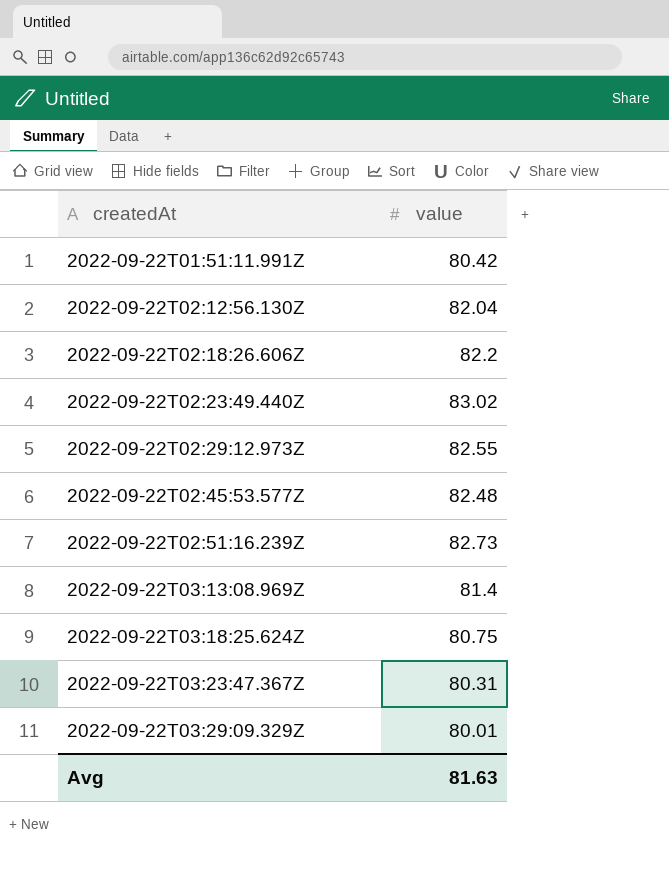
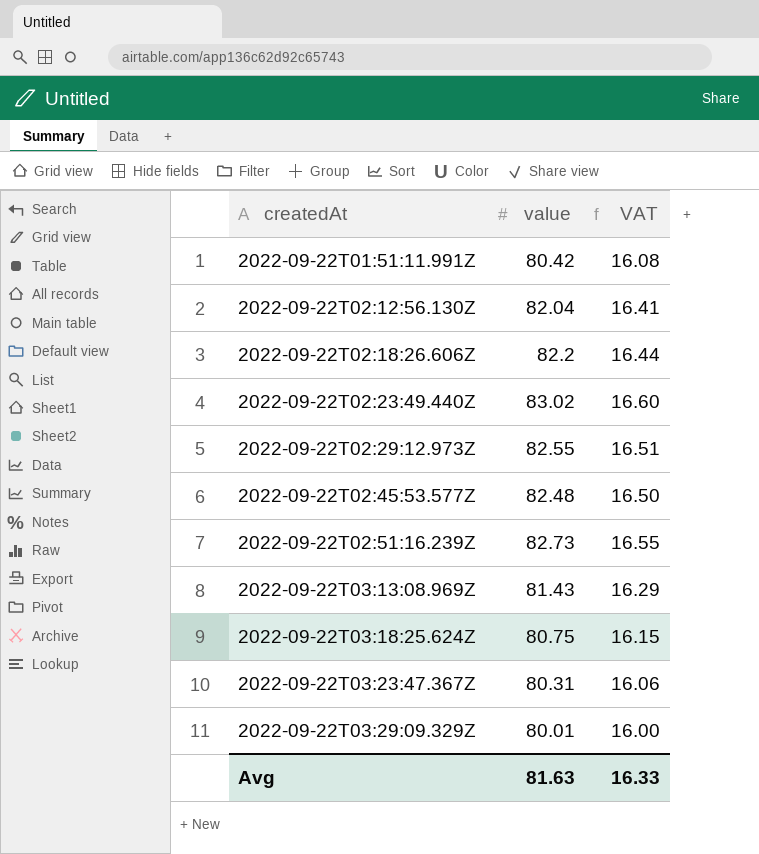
column VAT | formula: none -> [value] * 0.2
2022-09-22T03:13:08.969Z | value: 81.4 -> 81.43

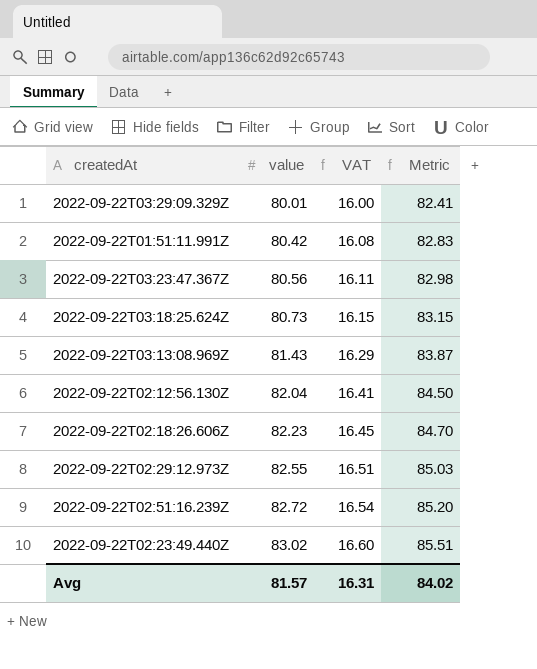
row order: createdAt ascending -> value ascending
column Metric | formula: none -> [value] * 1.03
row 2022-09-22T02:45:53.577Z: 82.48 | 16.50 -> none
2022-09-22T03:23:47.367Z | value: 80.31 -> 80.56
2022-09-22T03:23:47.367Z | VAT: 16.06 -> 16.11
2022-09-22T03:18:25.624Z | value: 80.75 -> 80.73
2022-09-22T02:18:26.606Z | value: 82.2 -> 82.23
2022-09-22T02:18:26.606Z | VAT: 16.44 -> 16.45
2022-09-22T02:51:16.239Z | value: 82.73 -> 82.72
2022-09-22T02:51:16.239Z | VAT: 16.55 -> 16.54
Avg | value: 81.63 -> 81.57
Avg | VAT: 16.33 -> 16.31

